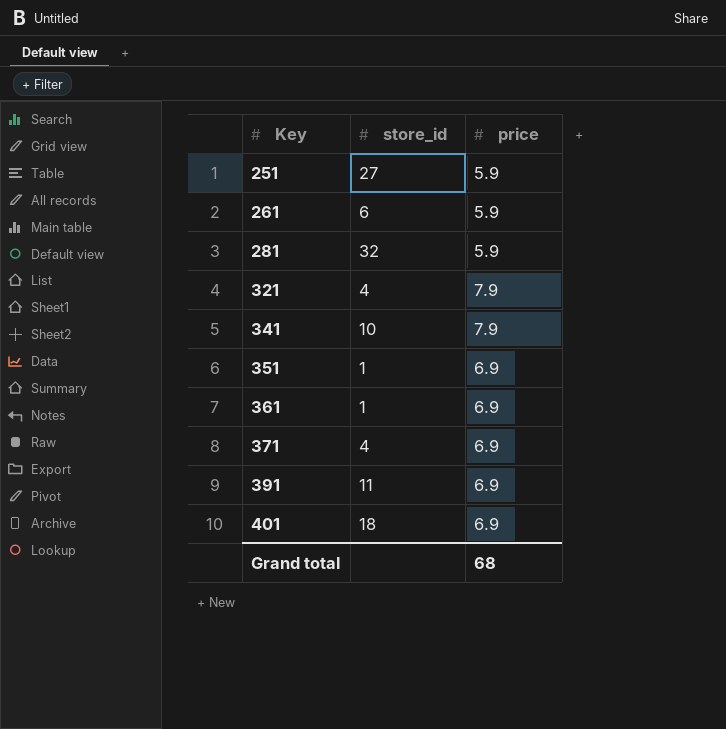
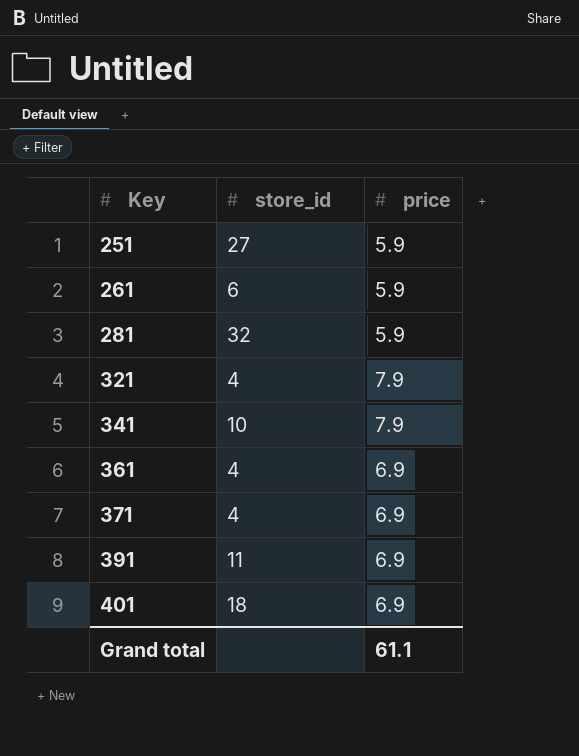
row 351: 1 | 6.9 -> none
361 | store_id: 1 -> 4
Grand total | price: 68 -> 61.1

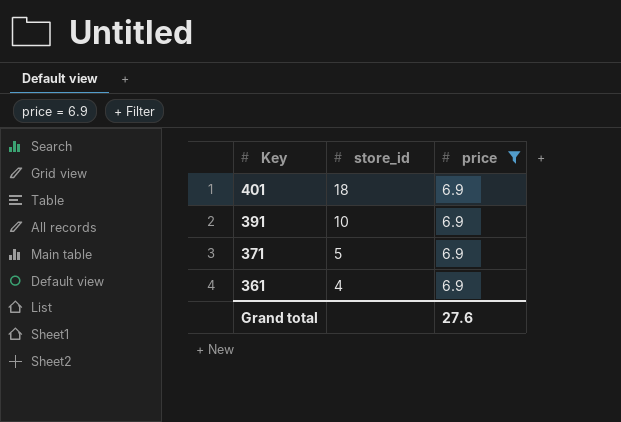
filter: none -> price = 6.9
row order: Key ascending -> Key descending
391 | store_id: 11 -> 10
371 | store_id: 4 -> 5
Grand total | price: 61.1 -> 27.6

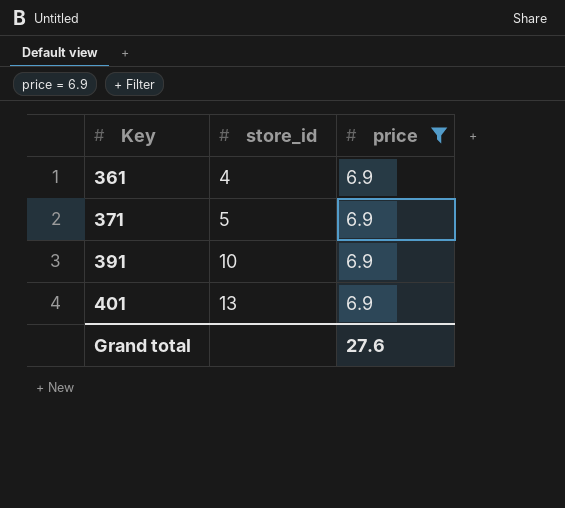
row order: Key descending -> Key ascending
401 | store_id: 18 -> 13

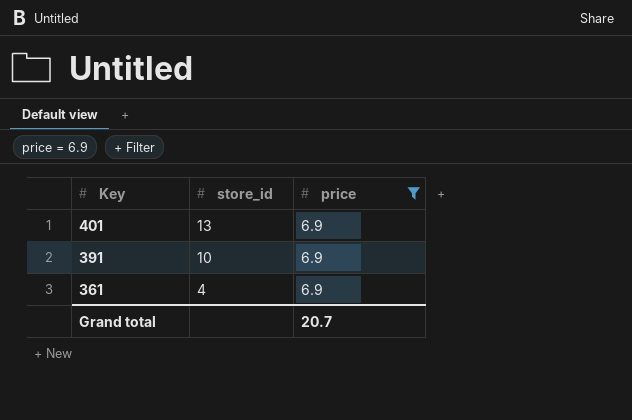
row order: Key ascending -> Key descending
row 371: 5 | 6.9 -> none
Grand total | price: 27.6 -> 20.7

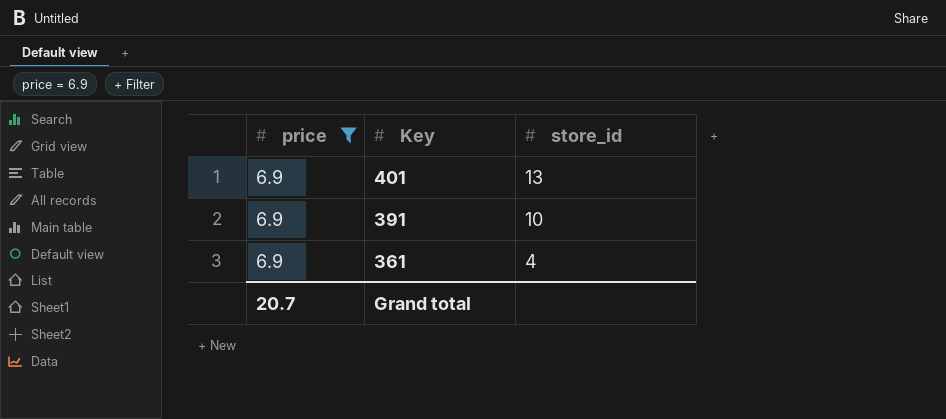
column price | position: 3 -> 1

